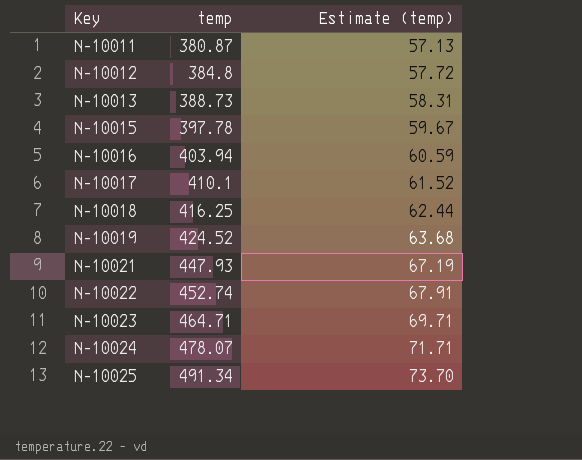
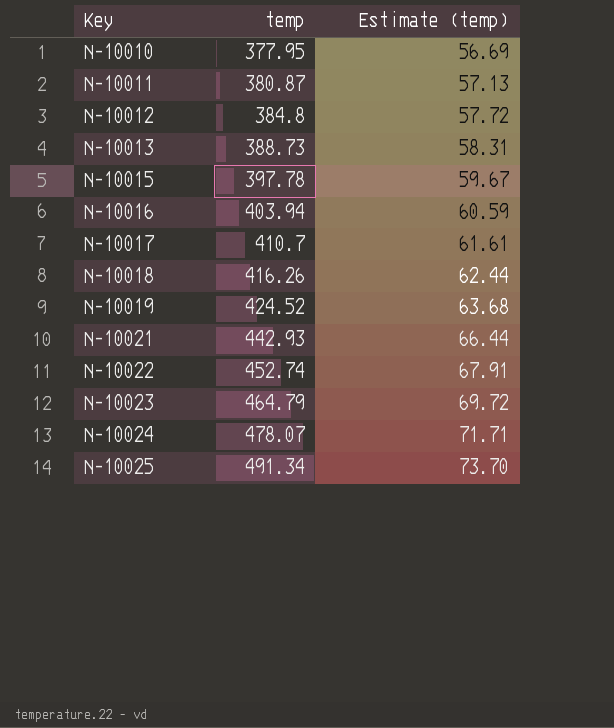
row N-10010: none -> 377.95 | 56.69
N-10017 | temp: 410.1 -> 410.7
N-10017 | Estimate (temp): 61.52 -> 61.61
N-10018 | temp: 416.25 -> 416.26
N-10021 | temp: 447.93 -> 442.93
N-10021 | Estimate (temp): 67.19 -> 66.44
N-10023 | temp: 464.71 -> 464.79
N-10023 | Estimate (temp): 69.71 -> 69.72

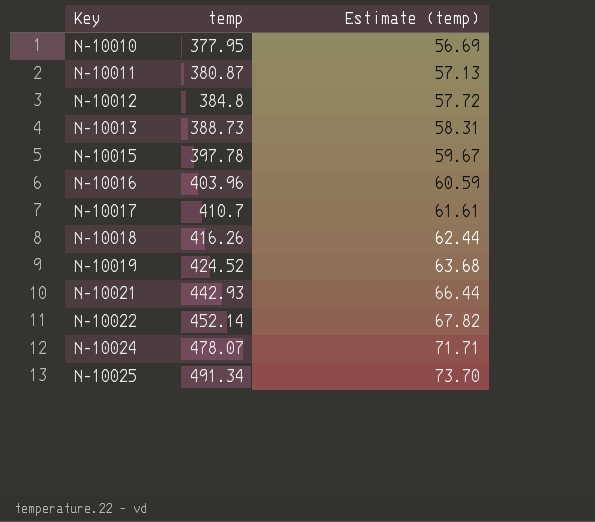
row N-10023: 464.79 | 69.72 -> none
N-10016 | temp: 403.94 -> 403.96
N-10022 | temp: 452.74 -> 452.14
N-10022 | Estimate (temp): 67.91 -> 67.82

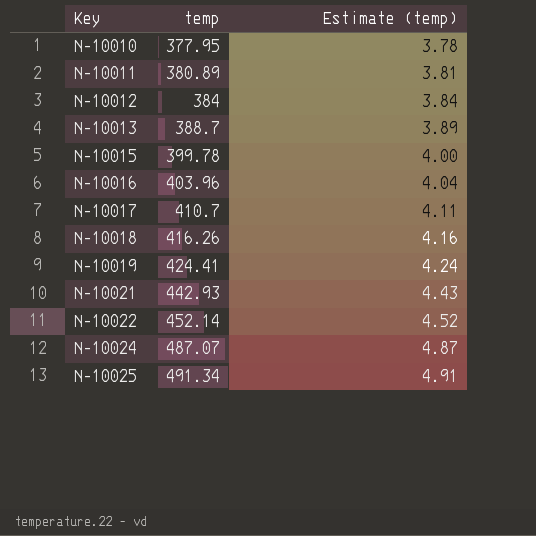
column Estimate (temp) | formula: [temp] * 0.15 -> [temp] * 0.01
N-10011 | temp: 380.87 -> 380.89
N-10012 | temp: 384.8 -> 384
N-10013 | temp: 388.73 -> 388.7
N-10015 | temp: 397.78 -> 399.78
N-10019 | temp: 424.52 -> 424.41
N-10024 | temp: 478.07 -> 487.07

